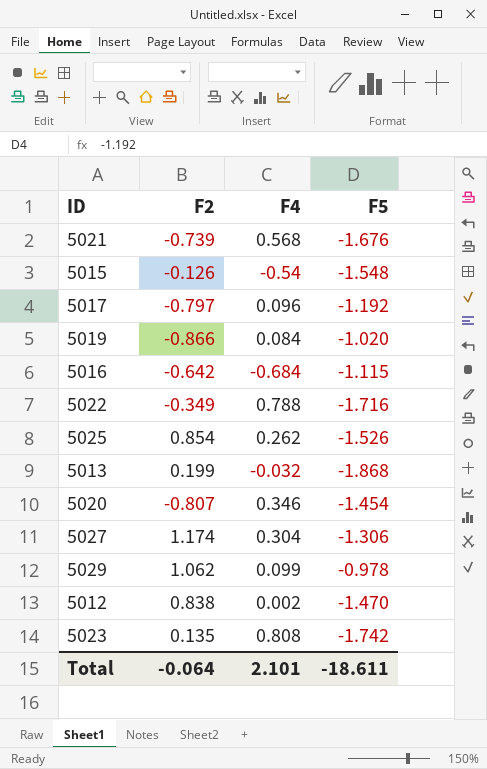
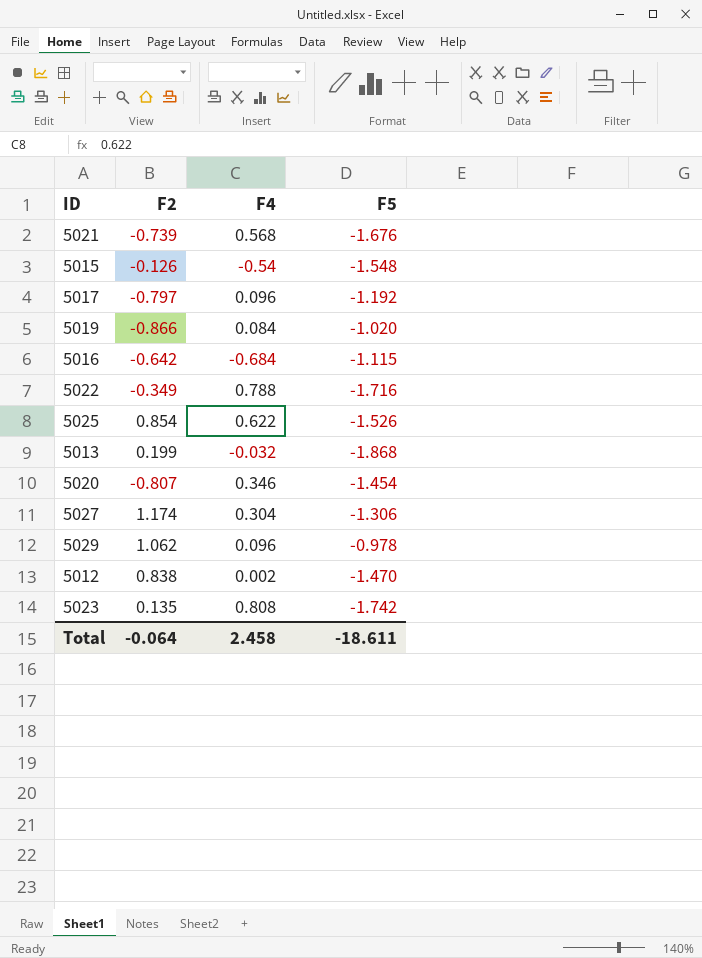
5025 | F4: 0.262 -> 0.622
5029 | F4: 0.099 -> 0.096
Total | F4: 2.101 -> 2.458

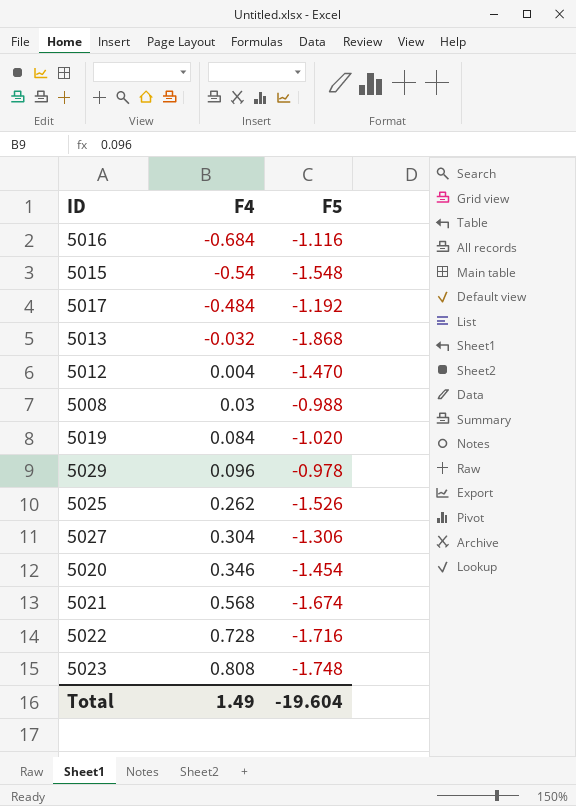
row order: none -> F4 ascending
column F2 | position: 2 -> none
5016 | F5: -1.115 -> -1.116
5017 | F4: 0.096 -> -0.484
5012 | F4: 0.002 -> 0.004
row 5008: none -> 0.03 | -0.988
5025 | F4: 0.622 -> 0.262
5021 | F5: -1.676 -> -1.674
5022 | F4: 0.788 -> 0.728
5023 | F5: -1.742 -> -1.748
Total | F4: 2.458 -> 1.49
Total | F5: -18.611 -> -19.604

